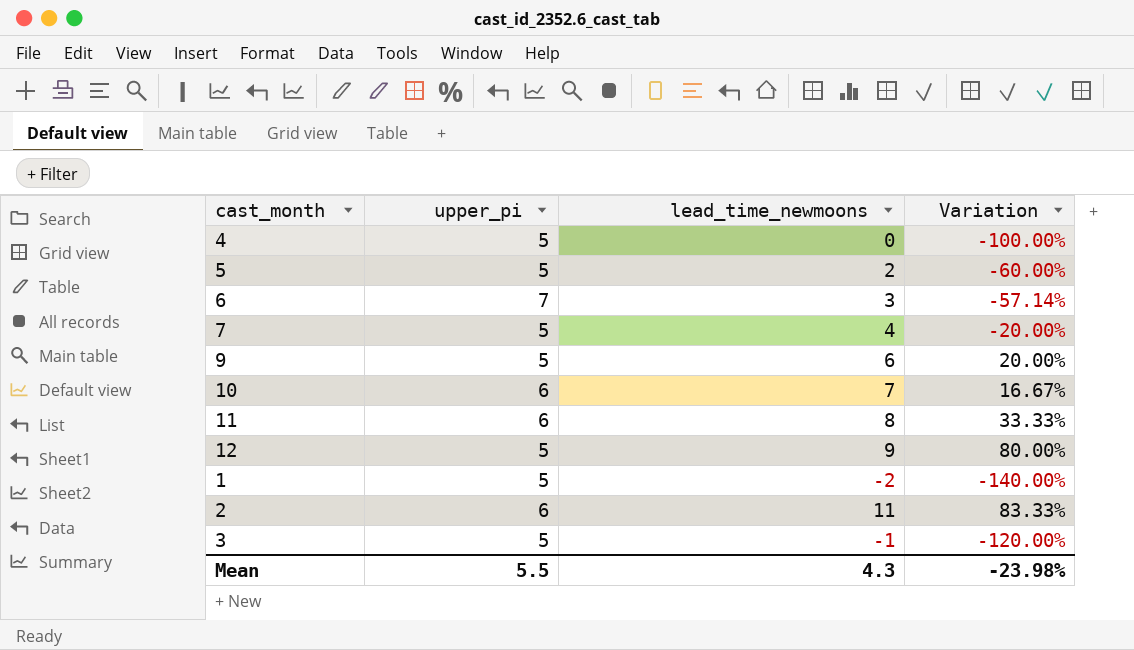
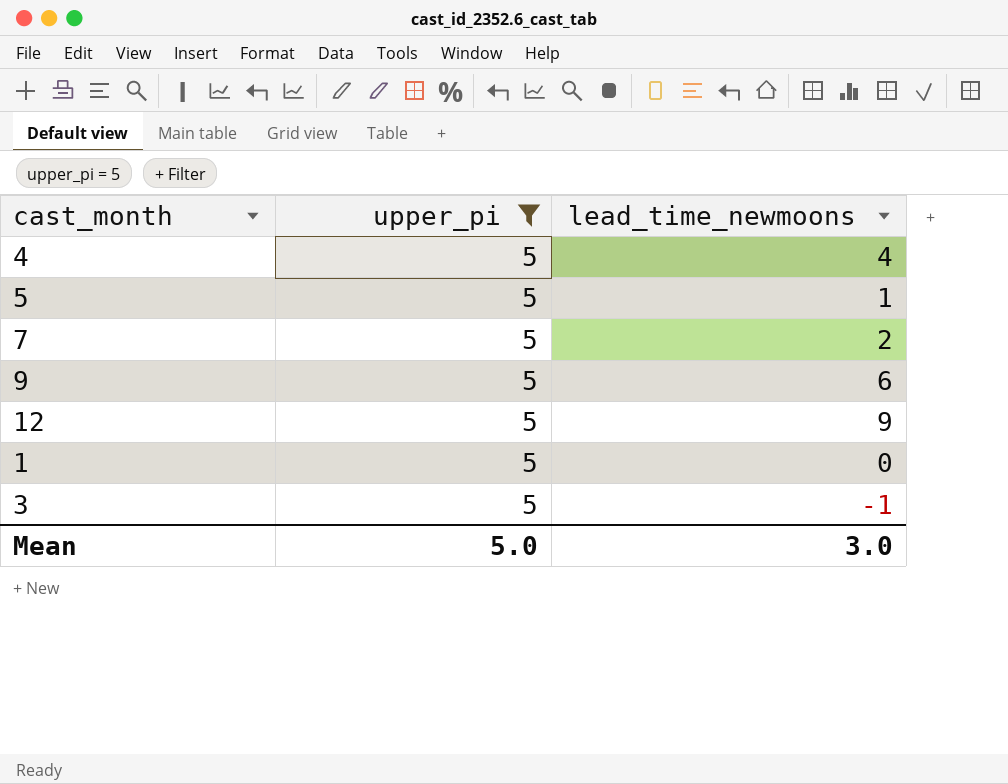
filter: none -> upper_pi = 5
column Variation | formula: ([lead_time_newmoons] - [upper_pi]) / [upper_pi] -> none
4 | lead_time_newmoons: 0 -> 4
5 | lead_time_newmoons: 2 -> 1
7 | lead_time_newmoons: 4 -> 2
1 | lead_time_newmoons: -2 -> 0
Mean | upper_pi: 5.5 -> 5.0
Mean | lead_time_newmoons: 4.3 -> 3.0

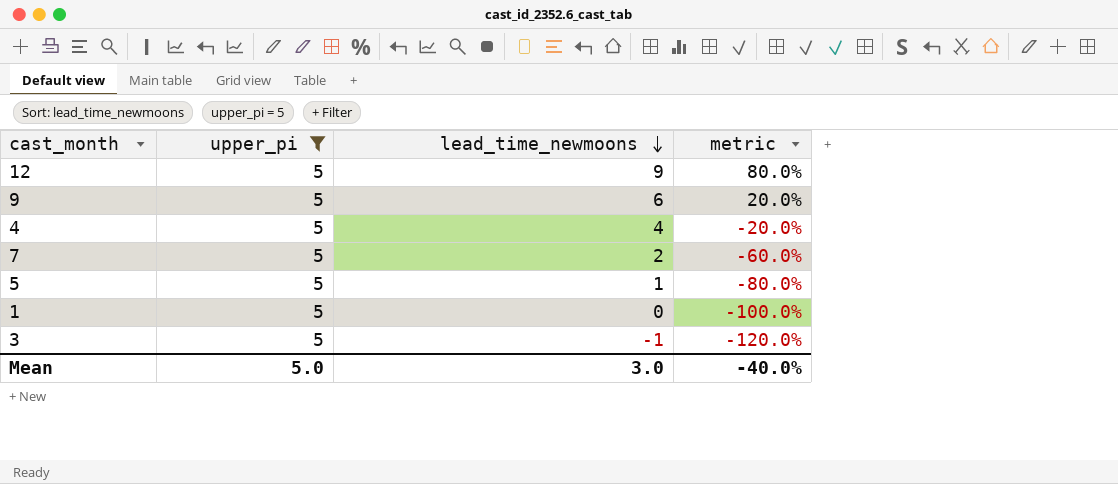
row order: none -> lead_time_newmoons descending
column metric | formula: none -> ([lead_time_newmoons] - [upper_pi]) / [upper_pi]

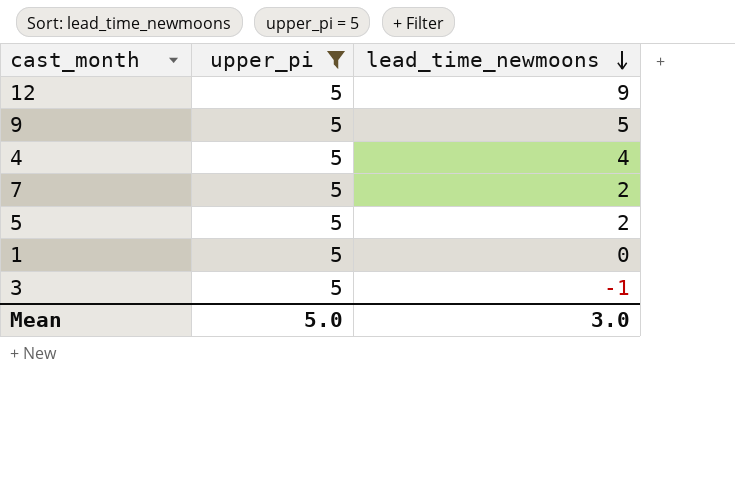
column metric | formula: ([lead_time_newmoons] - [upper_pi]) / [upper_pi] -> none
9 | lead_time_newmoons: 6 -> 5
5 | lead_time_newmoons: 1 -> 2

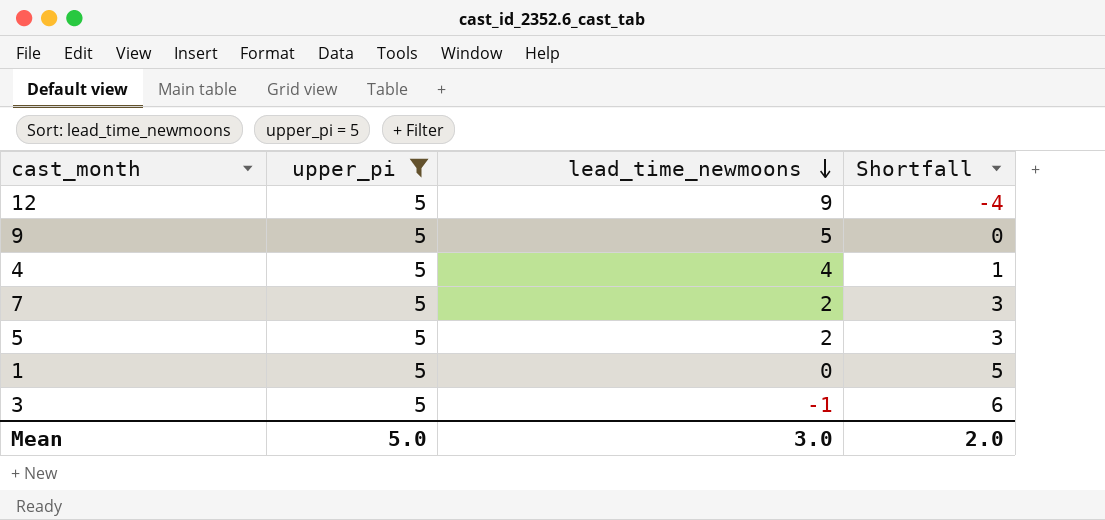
column Shortfall | formula: none -> [upper_pi] - [lead_time_newmoons]

